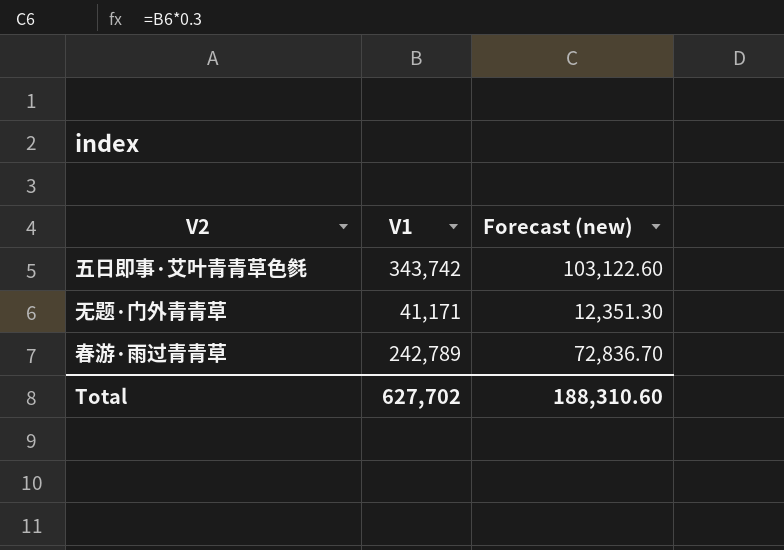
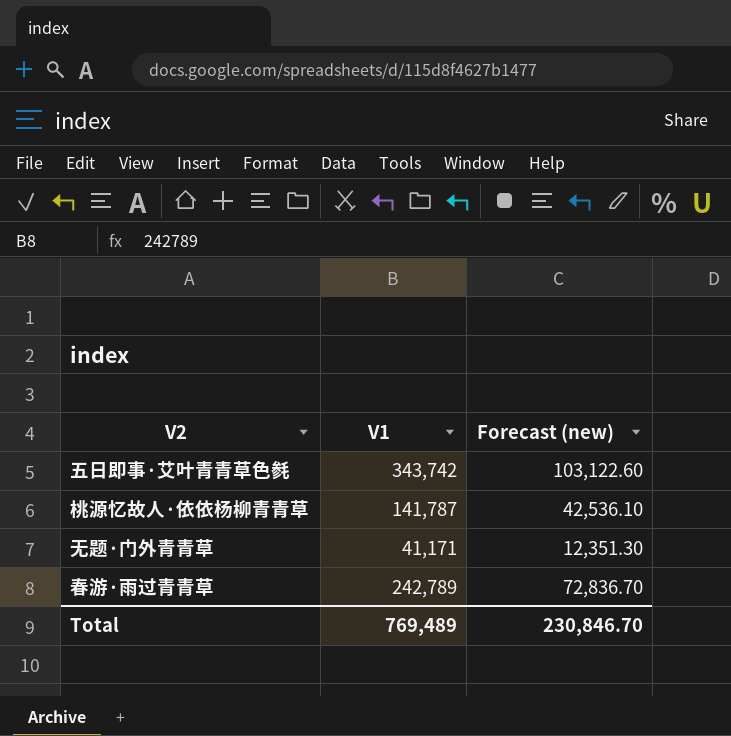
row 桃源忆故人·依依杨柳青青草: none -> 141,787 | 42,536.10
Total | V1: 627,702 -> 769,489
Total | Forecast (new): 188,310.60 -> 230,846.70

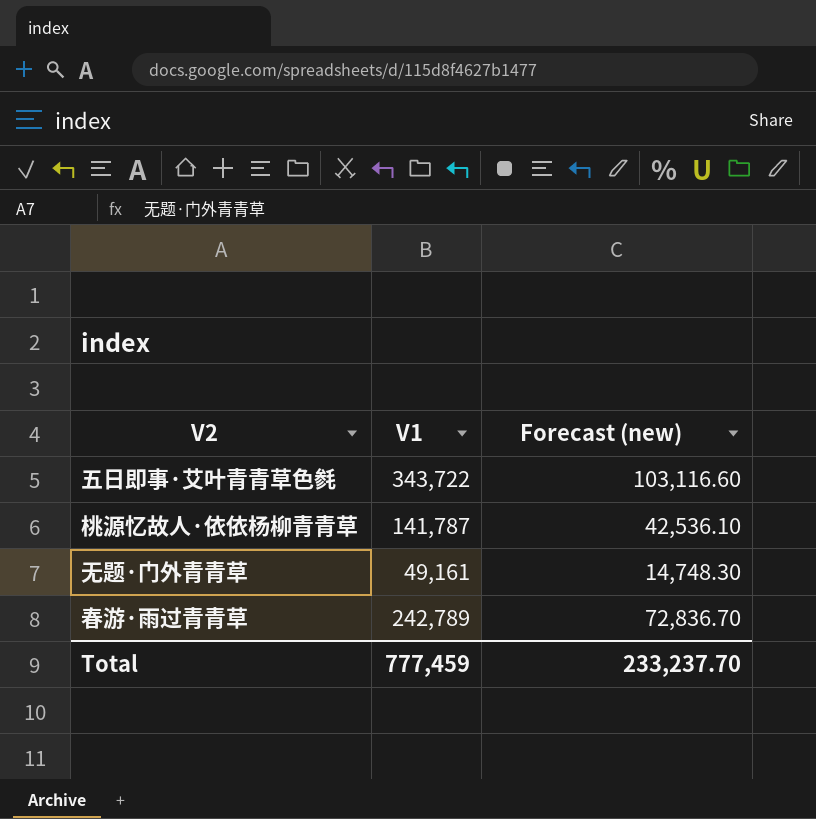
五日即事·艾叶青青草色毵 | V1: 343,742 -> 343,722
五日即事·艾叶青青草色毵 | Forecast (new): 103,122.60 -> 103,116.60
无题·门外青青草 | V1: 41,171 -> 49,161
无题·门外青青草 | Forecast (new): 12,351.30 -> 14,748.30
Total | V1: 769,489 -> 777,459
Total | Forecast (new): 230,846.70 -> 233,237.70

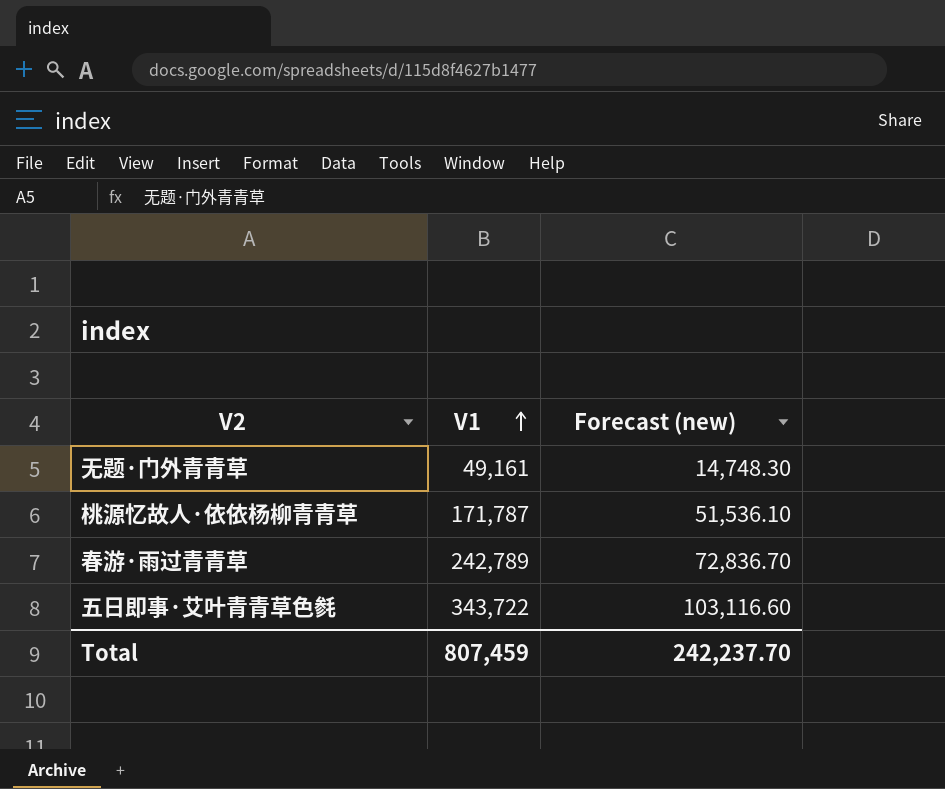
row order: none -> V1 ascending
桃源忆故人·依依杨柳青青草 | V1: 141,787 -> 171,787
桃源忆故人·依依杨柳青青草 | Forecast (new): 42,536.10 -> 51,536.10
Total | V1: 777,459 -> 807,459
Total | Forecast (new): 233,237.70 -> 242,237.70

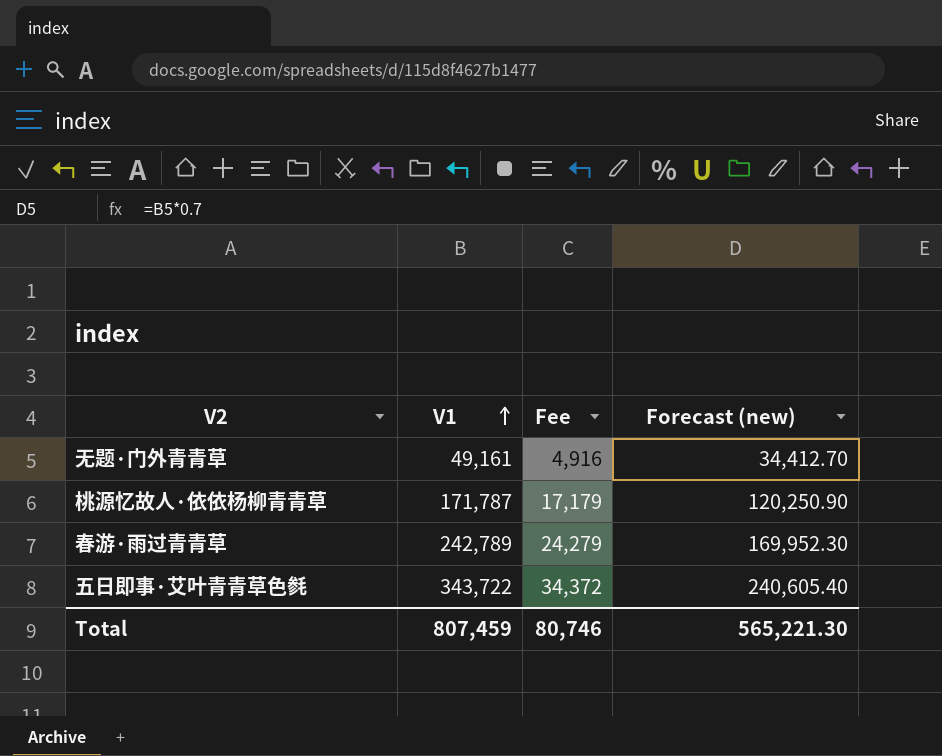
column Fee | formula: none -> [V1] * 0.1
column Forecast (new) | formula: [V1] * 0.3 -> [V1] * 0.7
Total | Forecast (new): 242,237.70 -> 565,221.30

